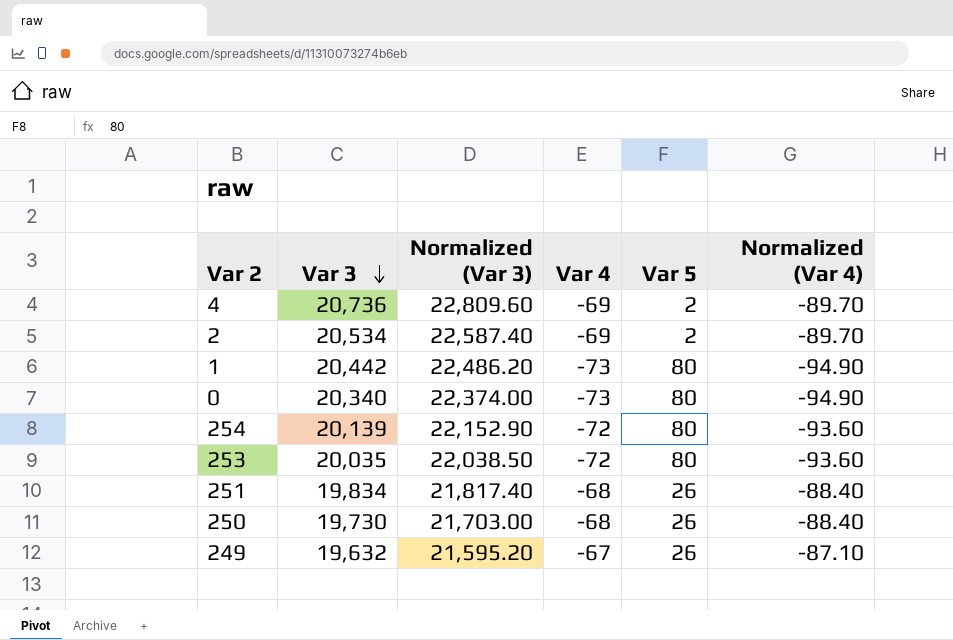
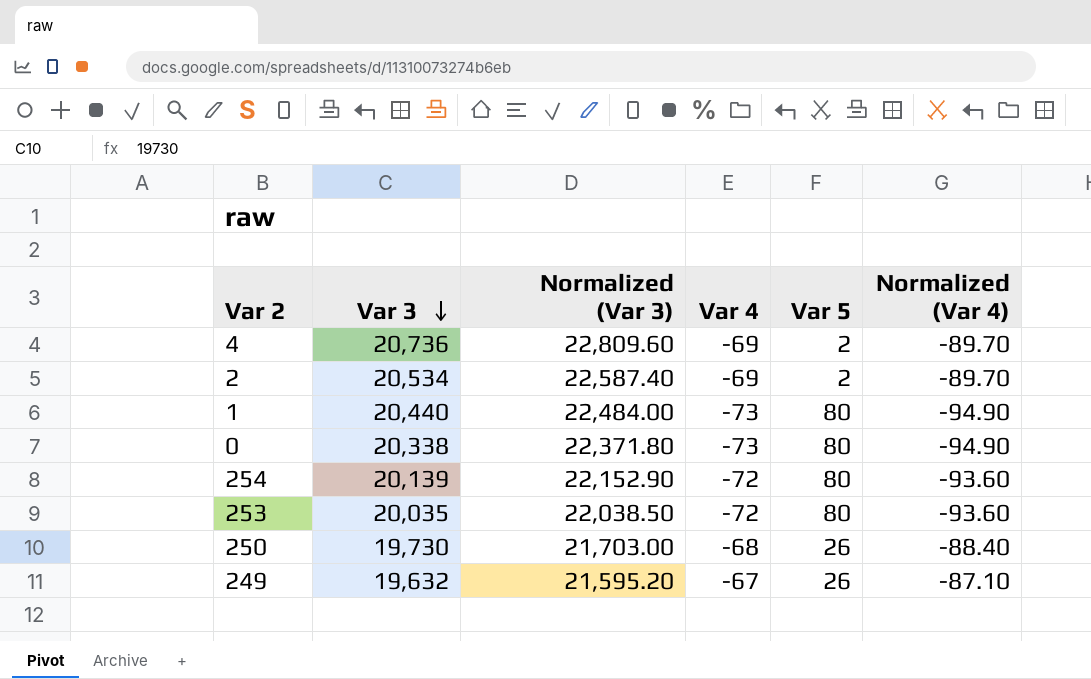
row 251: 19,834 | 21,817.40 | -68 | 26 | -88.40 -> none
1 | Var 3: 20,442 -> 20,440
1 | Normalized (Var 3): 22,486.20 -> 22,484.00
0 | Var 3: 20,340 -> 20,338
0 | Normalized (Var 3): 22,374.00 -> 22,371.80

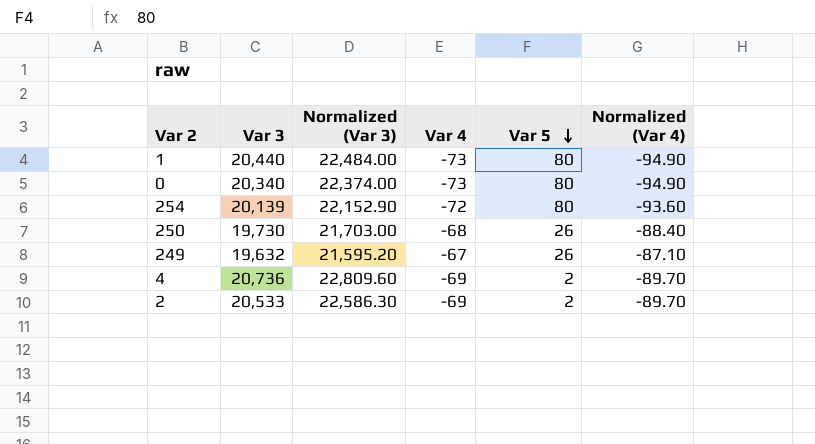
row order: Var 3 descending -> Var 5 descending
row 253: 20,035 | 22,038.50 | -72 | 80 | -93.60 -> none
0 | Var 3: 20,338 -> 20,340
0 | Normalized (Var 3): 22,371.80 -> 22,374.00
2 | Var 3: 20,534 -> 20,533
2 | Normalized (Var 3): 22,587.40 -> 22,586.30

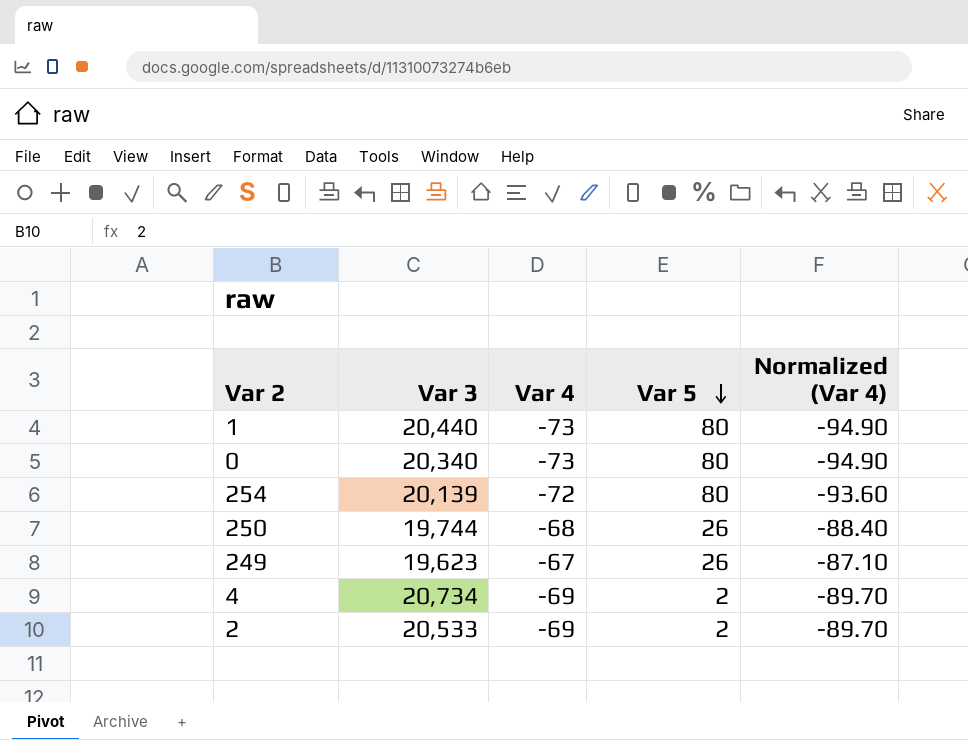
column Normalized (Var 3) | formula: [Var 3] * 1.1 -> none
250 | Var 3: 19,730 -> 19,744
249 | Var 3: 19,632 -> 19,623
4 | Var 3: 20,736 -> 20,734

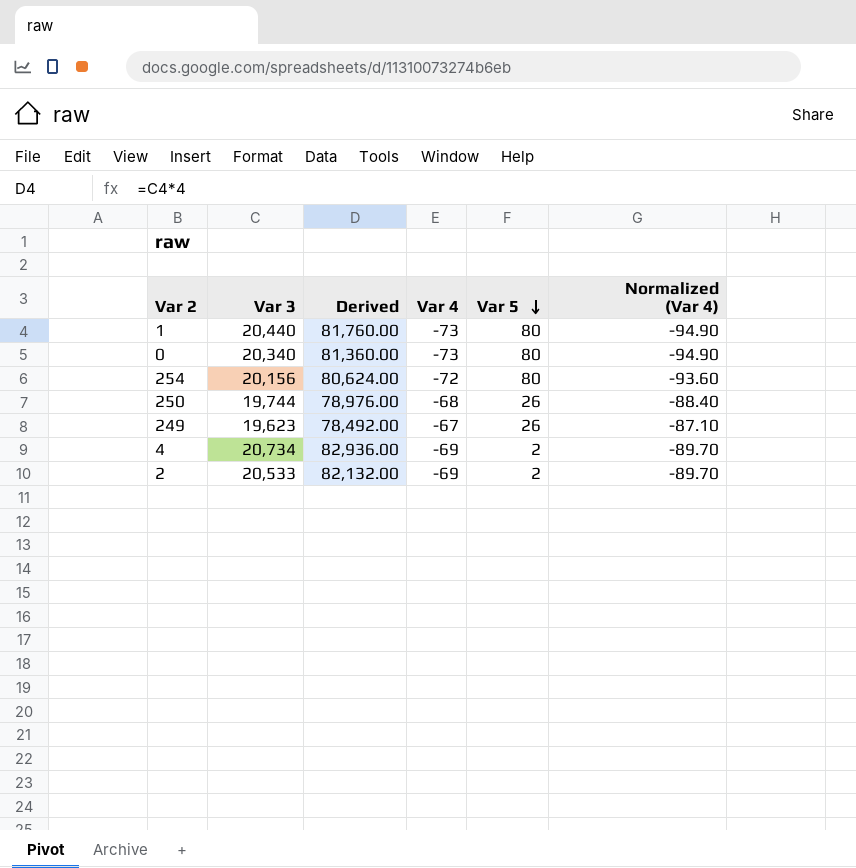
column Derived | formula: none -> [Var 3] * 4
254 | Var 3: 20,139 -> 20,156

